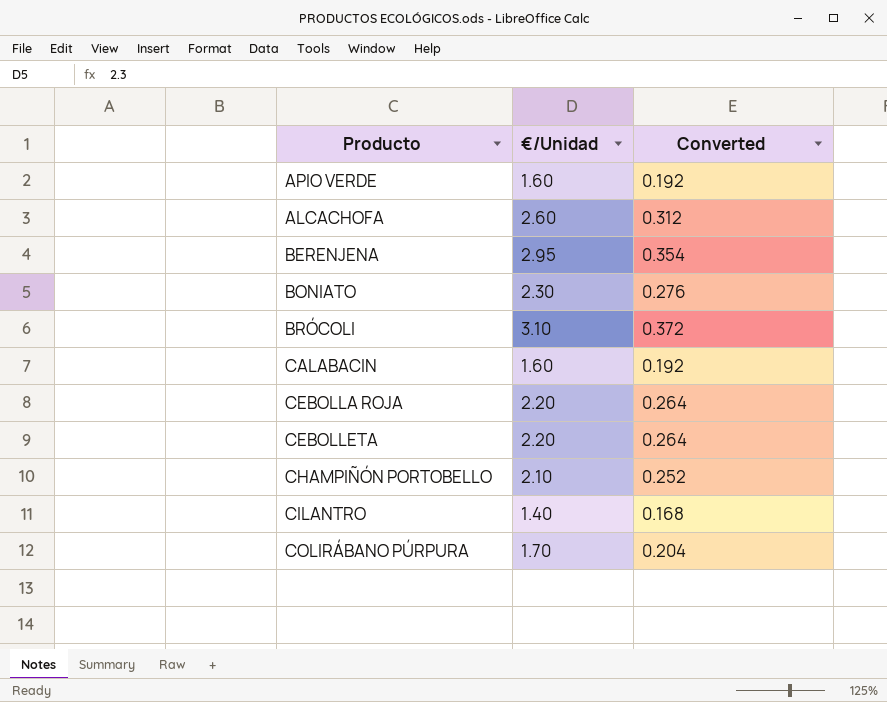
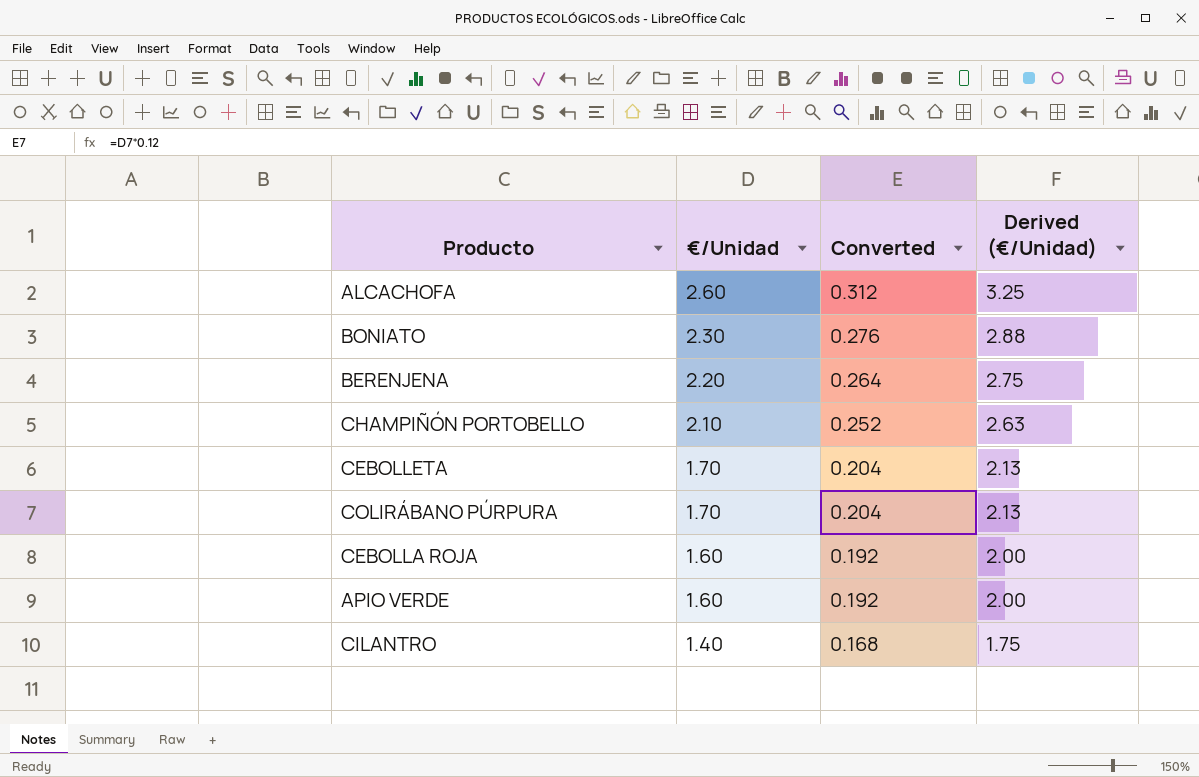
row order: none -> €/Unidad descending
column Derived (€/Unidad) | formula: none -> [€/Unidad] * 1.25
row BRÓCOLI: 3.10 | 0.372 -> none
row CALABACIN: 1.60 | 0.192 -> none
BERENJENA | €/Unidad: 2.95 -> 2.20
BERENJENA | Converted: 0.354 -> 0.264
CEBOLLETA | €/Unidad: 2.20 -> 1.70
CEBOLLETA | Converted: 0.264 -> 0.204
CEBOLLA ROJA | €/Unidad: 2.20 -> 1.60
CEBOLLA ROJA | Converted: 0.264 -> 0.192

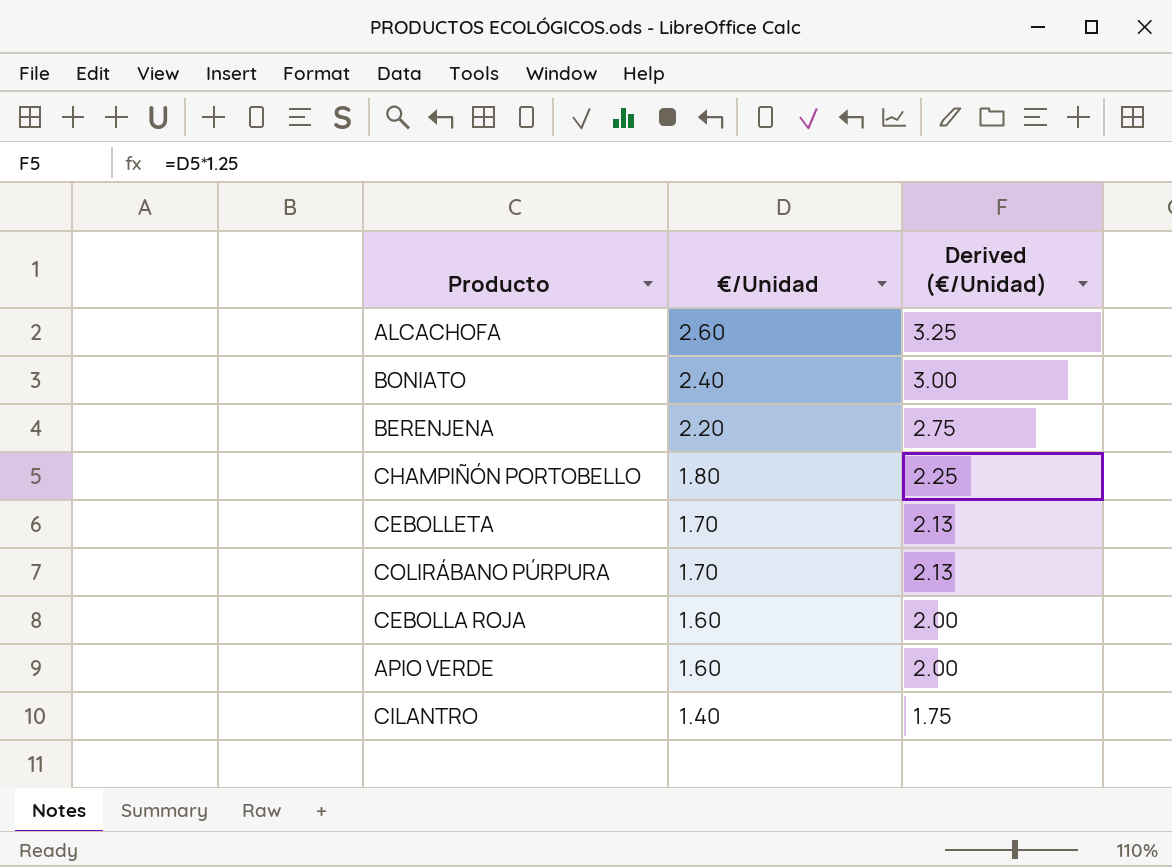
column Converted | formula: [€/Unidad] * 0.12 -> none
BONIATO | €/Unidad: 2.30 -> 2.40
BONIATO | Derived (€/Unidad): 2.88 -> 3.00
CHAMPIÑÓN PORTOBELLO | €/Unidad: 2.10 -> 1.80
CHAMPIÑÓN PORTOBELLO | Derived (€/Unidad): 2.63 -> 2.25

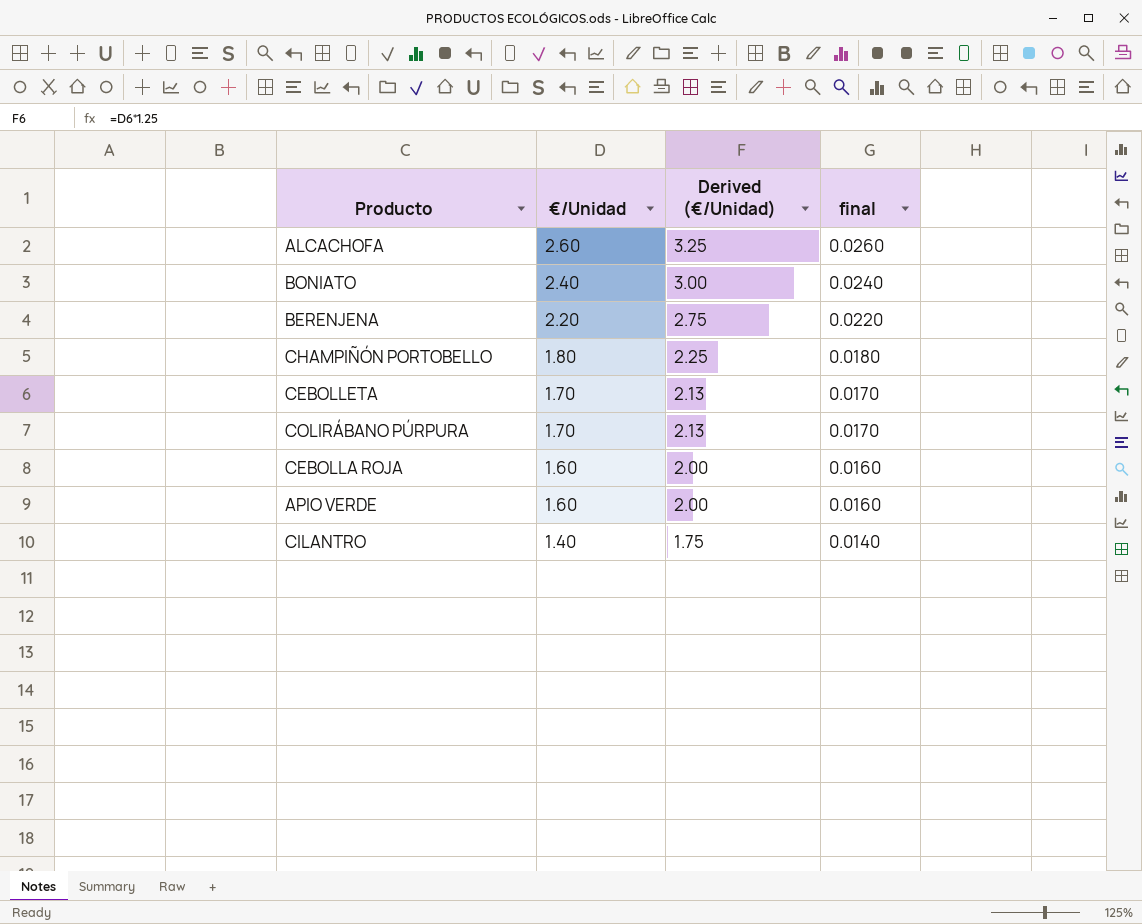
column final | formula: none -> [€/Unidad] * 0.01

